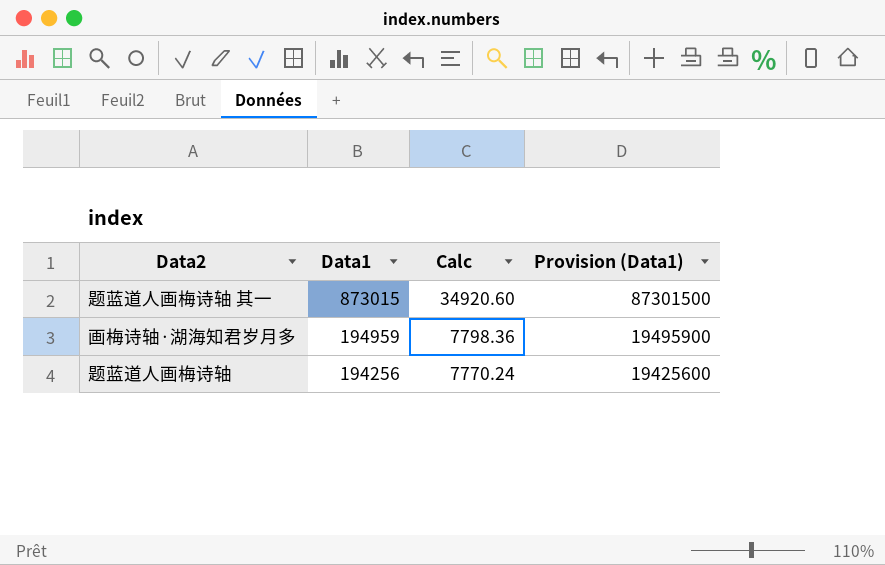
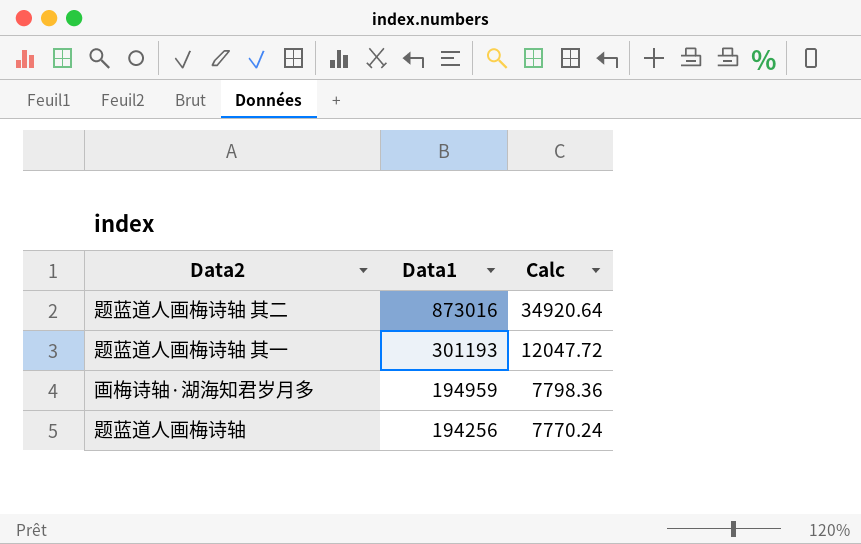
column Provision (Data1) | formula: [Data1] * 100 -> none
row 题蓝道人画梅诗轴 其二: none -> 873016 | 34920.64
题蓝道人画梅诗轴 其一 | Data1: 873015 -> 301193
题蓝道人画梅诗轴 其一 | Calc: 34920.60 -> 12047.72

